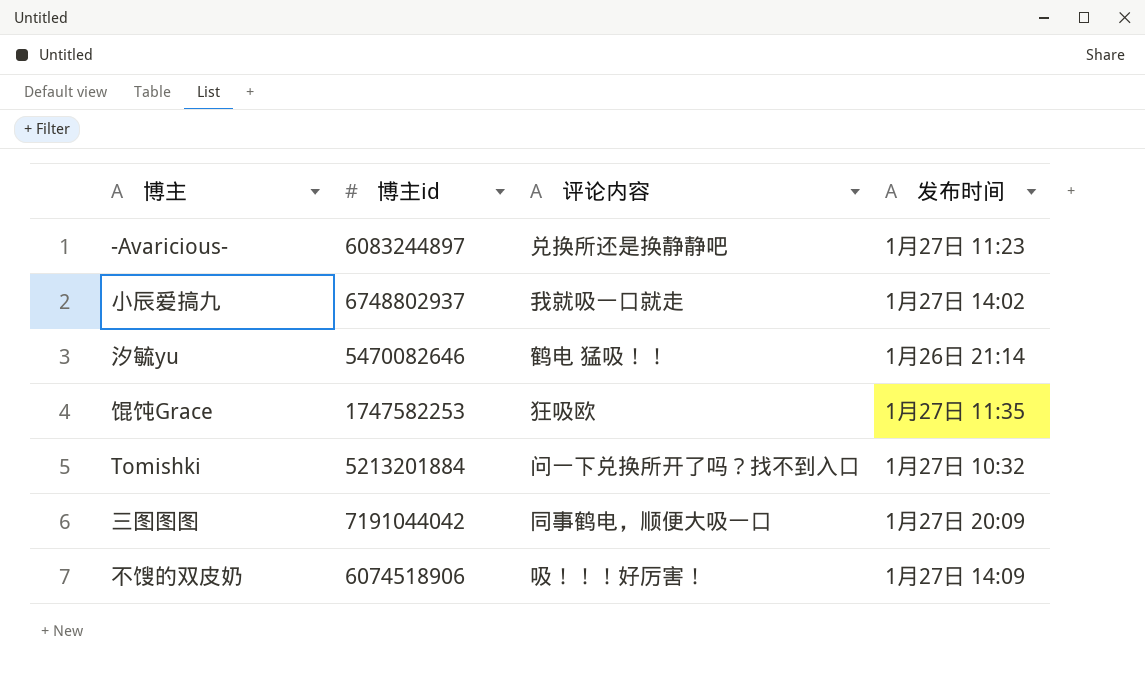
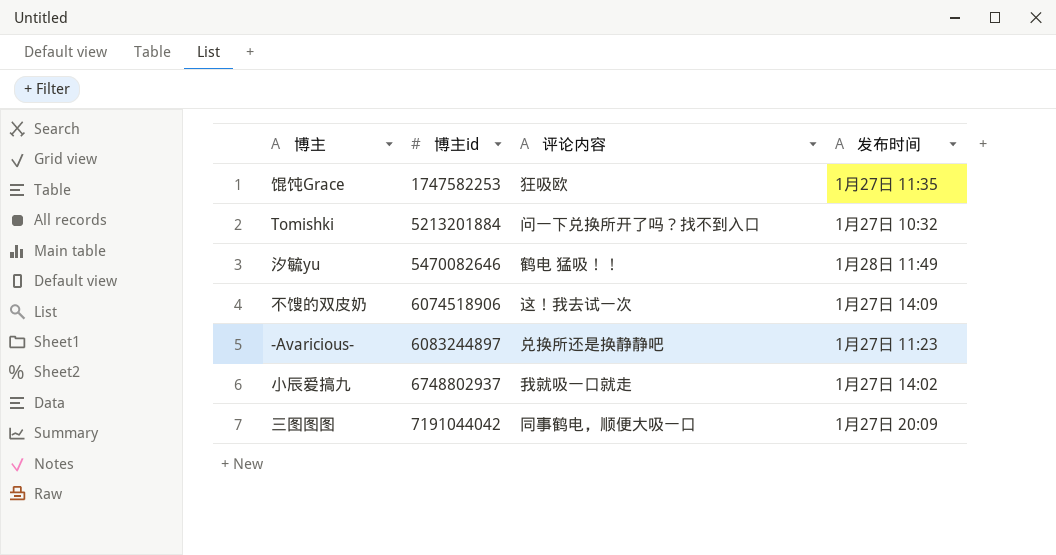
row order: none -> 博主id ascending
汐毓yu | 发布时间: 1月26日 21:14 -> 1月28日 11:49
不馊的双皮奶 | 评论内容: 吸！！！好厉害！ -> 这！我去试一次

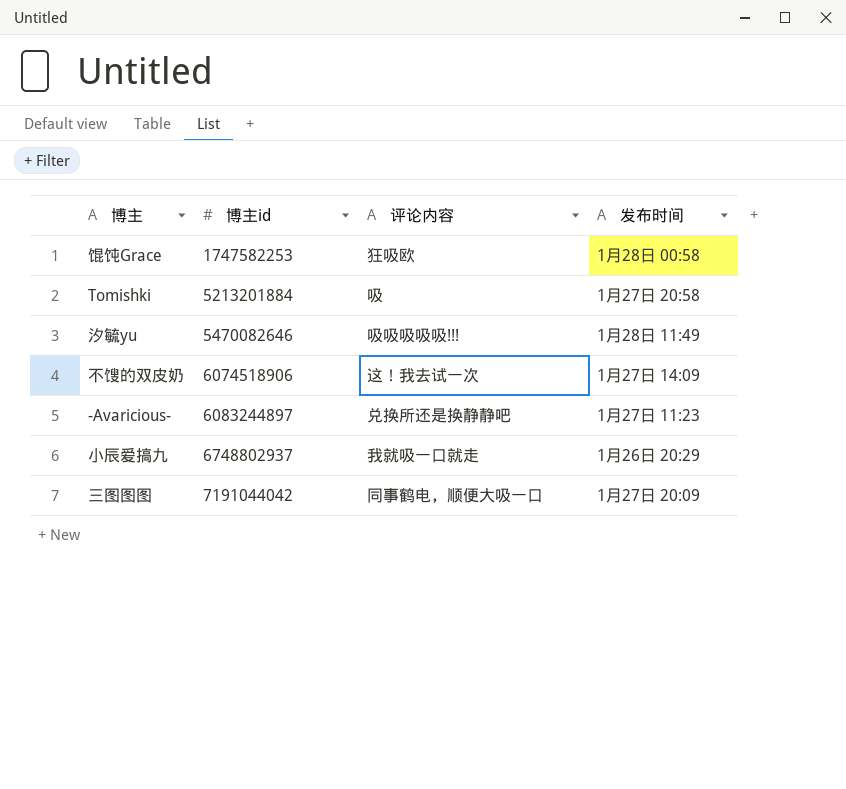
馄饨Grace | 发布时间: 1月27日 11:35 -> 1月28日 00:58
Tomishki | 评论内容: 问一下兑换所开了吗？找不到入口 -> 吸
Tomishki | 发布时间: 1月27日 10:32 -> 1月27日 20:58
汐毓yu | 评论内容: 鹤电 猛吸！！ -> 吸吸吸吸吸!!!
小辰爱搞九 | 发布时间: 1月27日 14:02 -> 1月26日 20:29

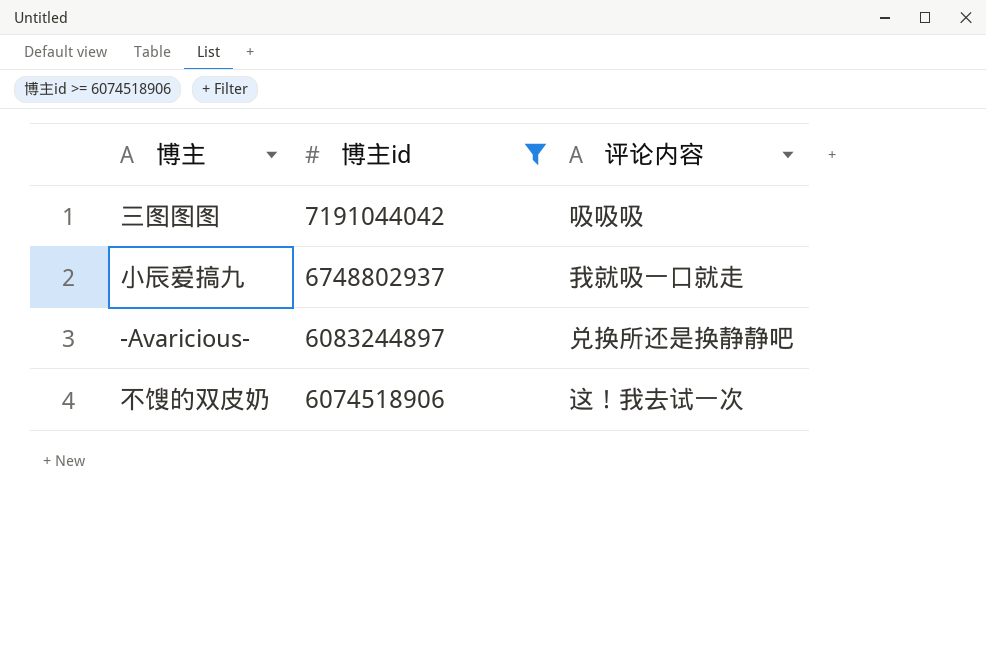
filter: none -> 博主id >= 6074518906
row order: 博主id ascending -> 博主id descending
column 发布时间 | position: 4 -> none
三图图图 | 评论内容: 同事鹤电，顺便大吸一口 -> 吸吸吸

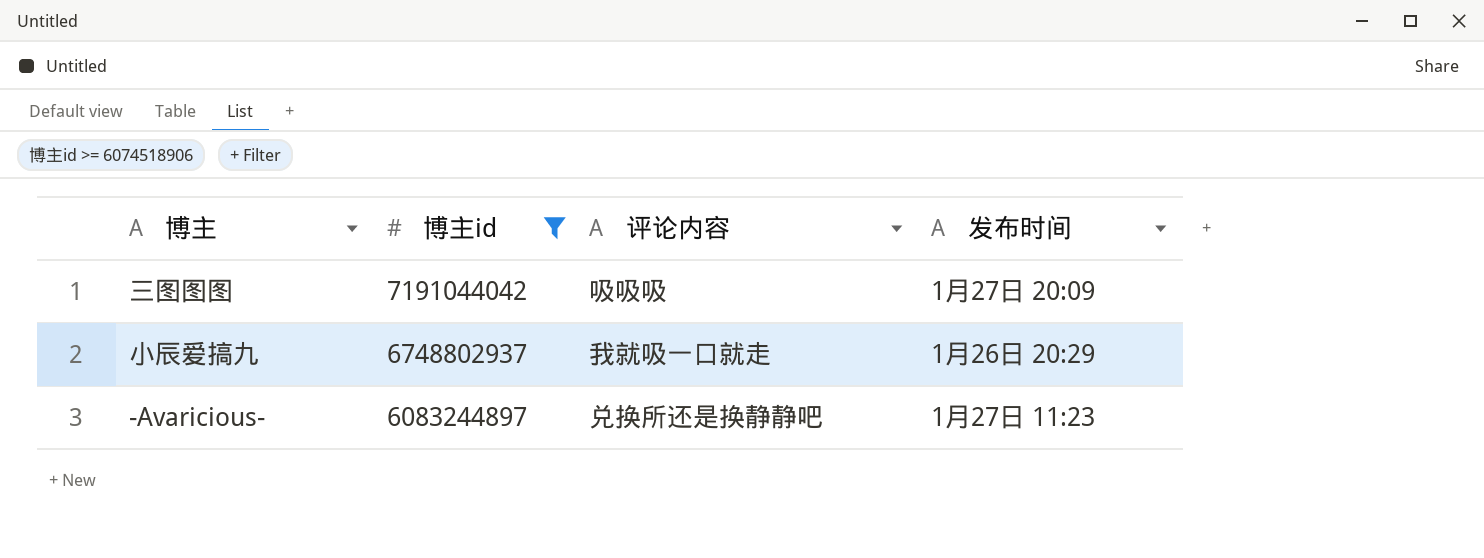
column 发布时间 | position: none -> 4
row 不馊的双皮奶: 6074518906 | 这！我去试一次 -> none

